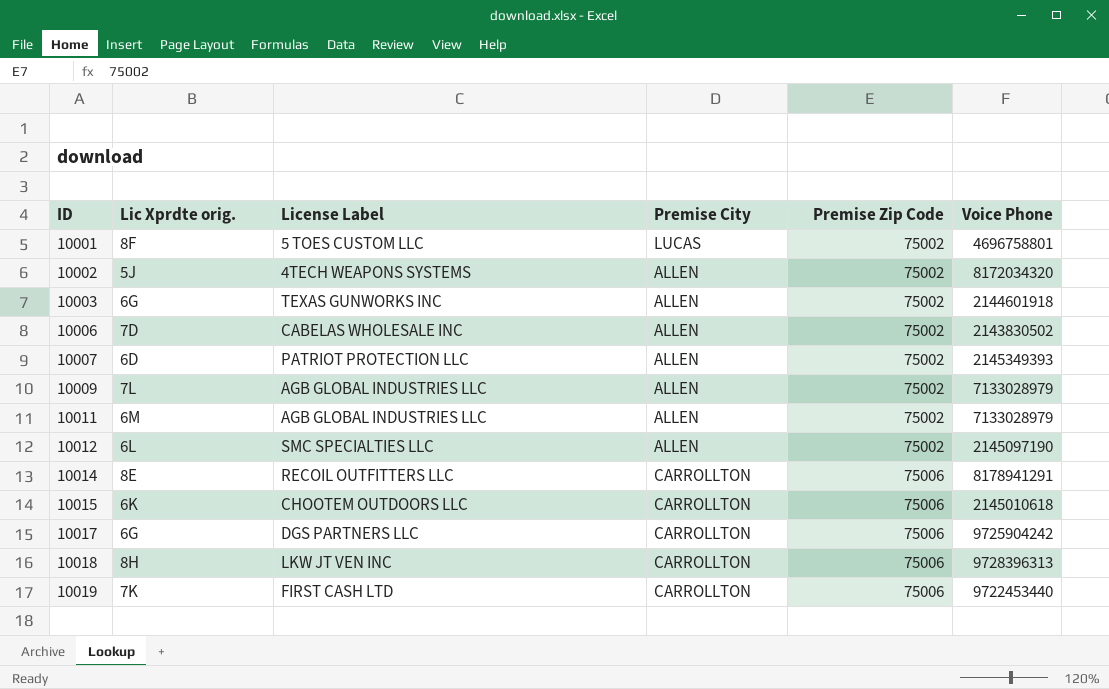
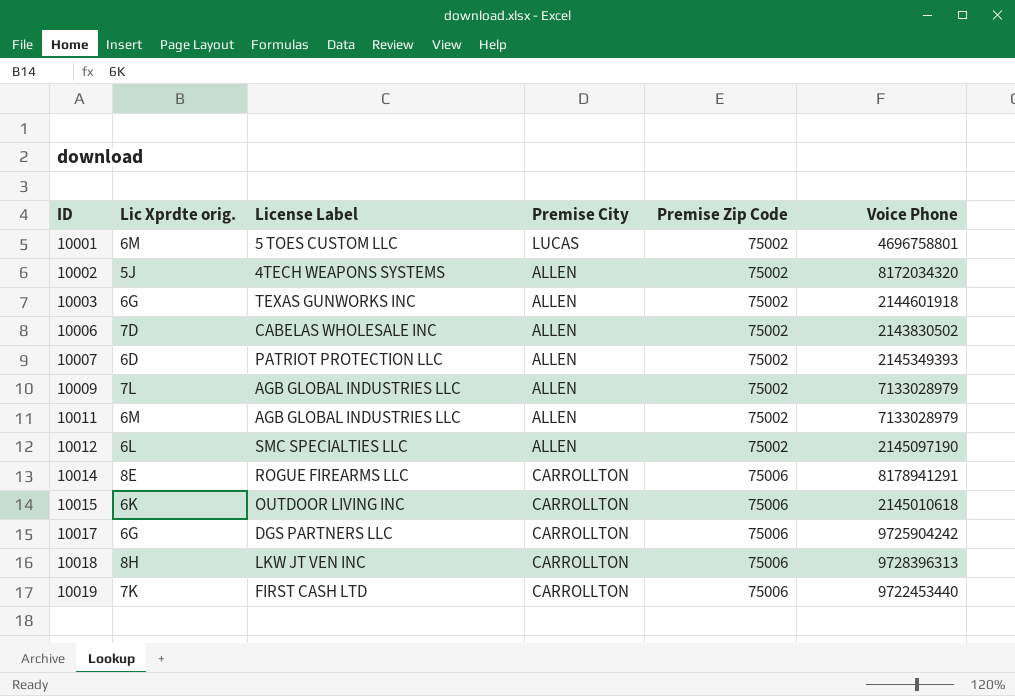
10001 | Lic Xprdte orig.: 8F -> 6M
10014 | License Label: RECOIL OUTFITTERS LLC -> ROGUE FIREARMS LLC
10015 | License Label: CHOOTEM OUTDOORS LLC -> OUTDOOR LIVING INC

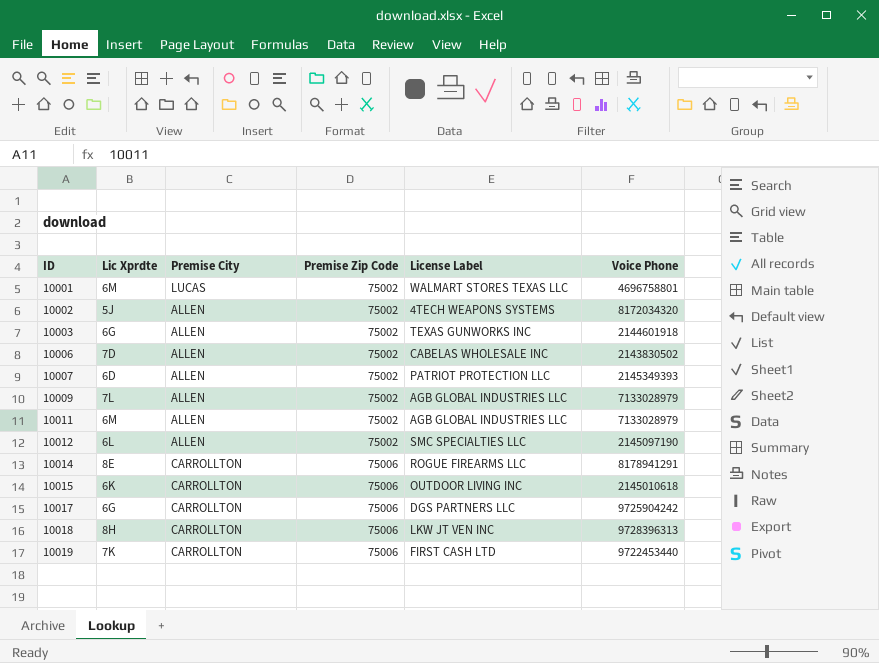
column name: Lic Xprdte orig. -> Lic Xprdte
column License Label | position: 3 -> 5
10001 | License Label: 5 TOES CUSTOM LLC -> WALMART STORES TEXAS LLC

